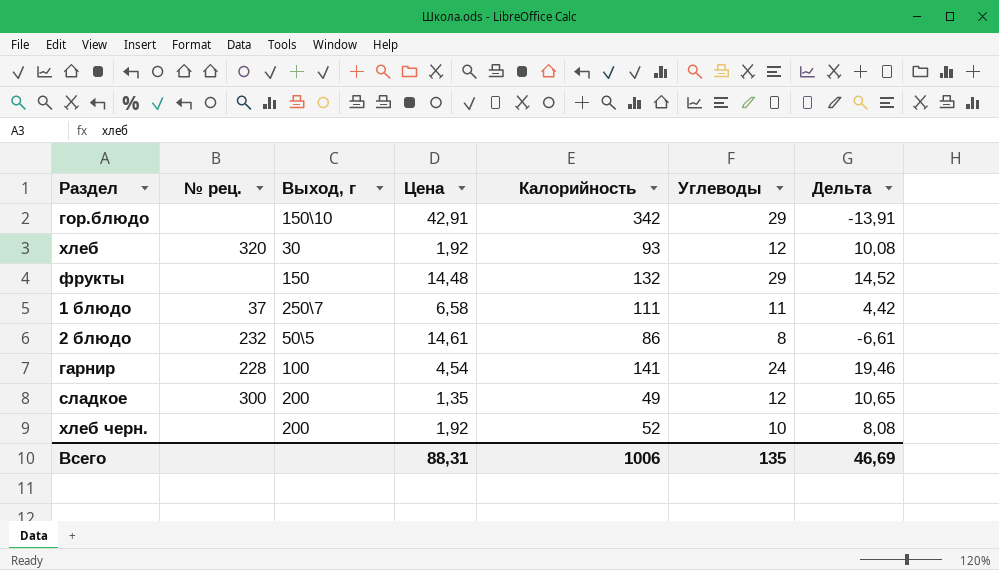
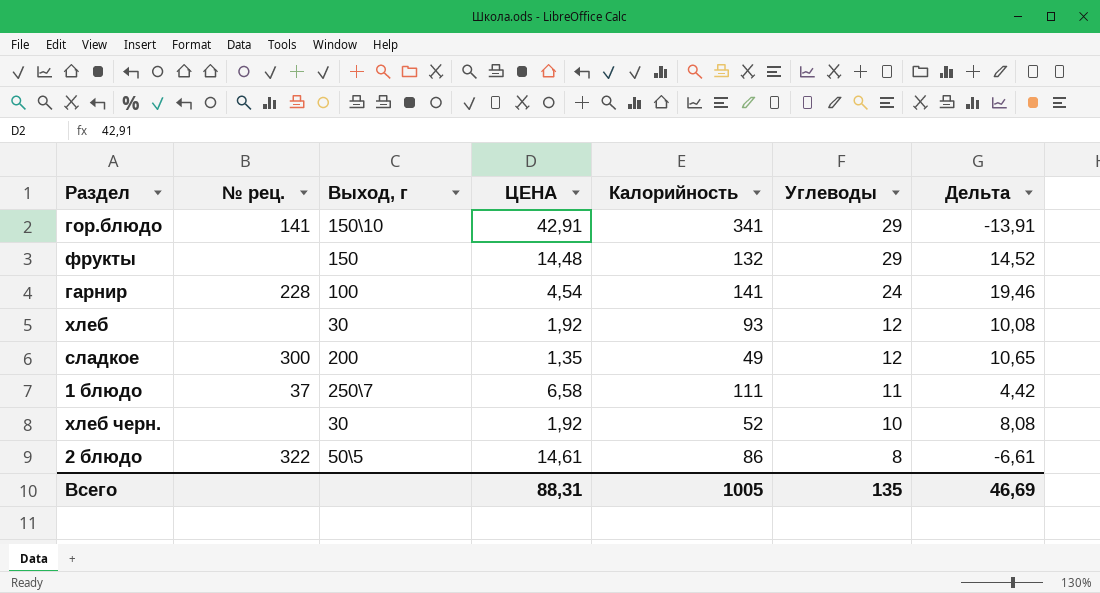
row order: none -> Углеводы descending
column name: Цена -> ЦЕНА
гор.блюдо | № рец.: none -> 141
гор.блюдо | Калорийность: 342 -> 341
хлеб | № рец.: 320 -> none
хлеб черн. | Выход, г: 200 -> 30
2 блюдо | № рец.: 232 -> 322
Всего | Калорийность: 1006 -> 1005

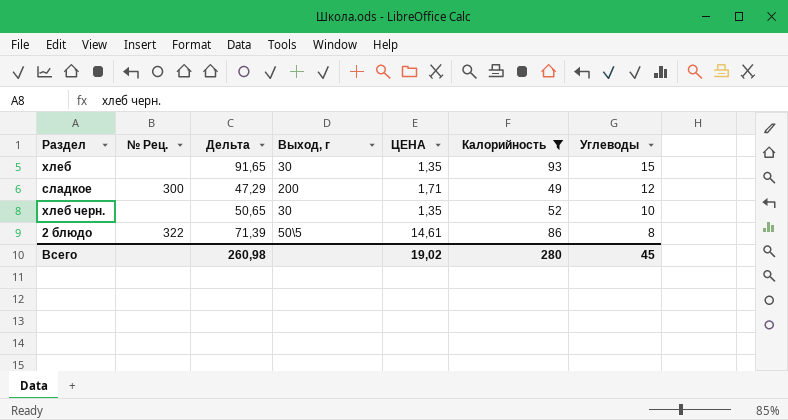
filter: none -> Калорийность <= 93
column name: № рец. -> № Рец.
column Дельта | formula: [Углеводы] - [ЦЕНА] -> [Калорийность] - [ЦЕНА]
column Дельта | position: 7 -> 3
хлеб | ЦЕНА: 1,92 -> 1,35
хлеб | Углеводы: 12 -> 15
сладкое | ЦЕНА: 1,35 -> 1,71
хлеб черн. | ЦЕНА: 1,92 -> 1,35
Всего | Дельта: 46,69 -> 260,98
Всего | ЦЕНА: 88,31 -> 19,02
Всего | Калорийность: 1005 -> 280
Всего | Углеводы: 135 -> 45

